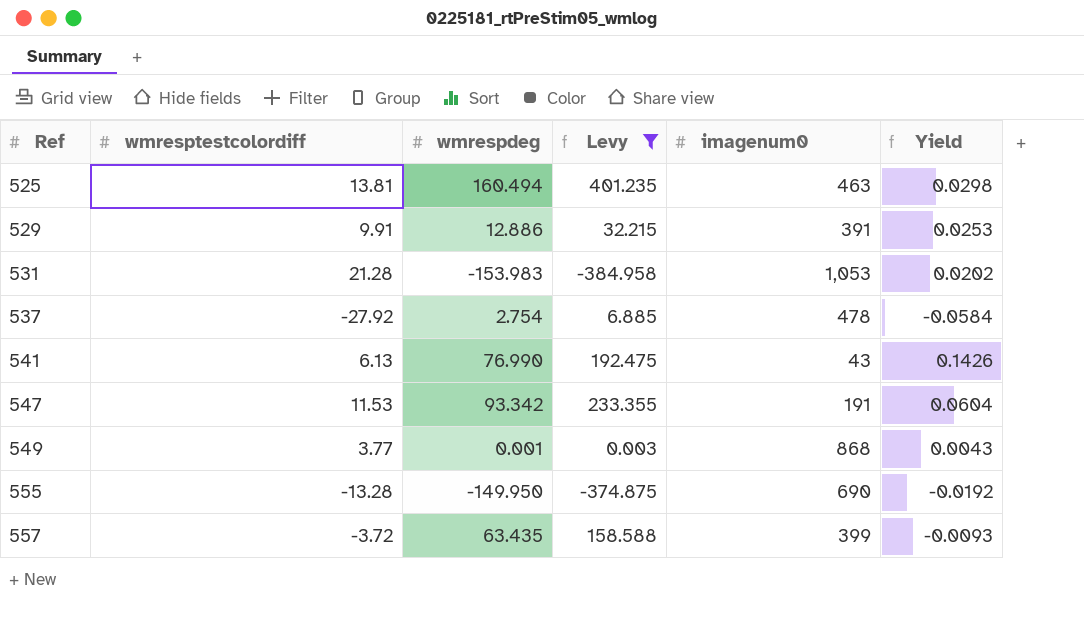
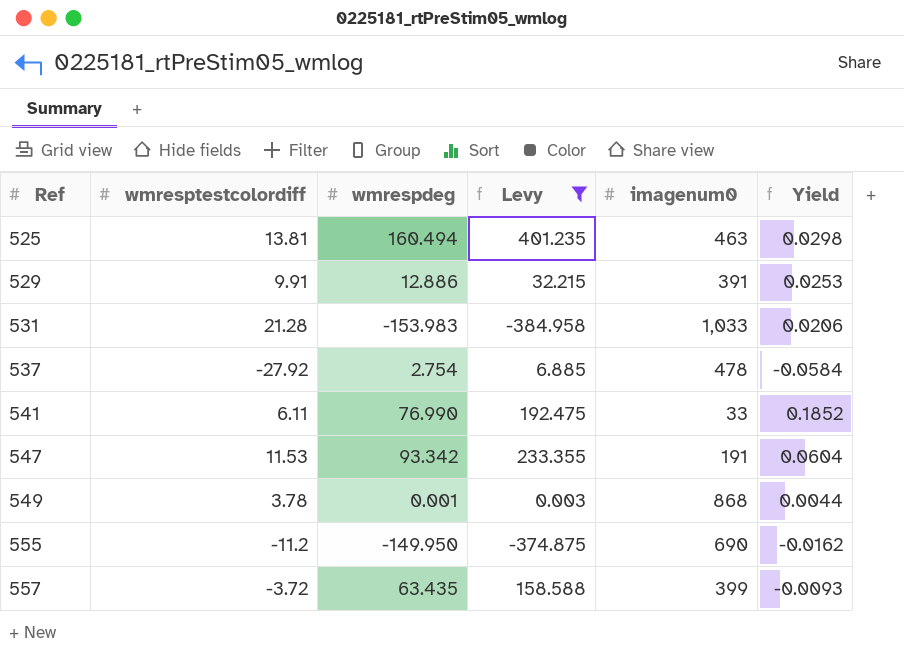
531 | imagenum0: 1,053 -> 1,033
531 | Yield: 0.0202 -> 0.0206
541 | wmresptestcolordiff: 6.13 -> 6.11
541 | imagenum0: 43 -> 33
541 | Yield: 0.1426 -> 0.1852
549 | wmresptestcolordiff: 3.77 -> 3.78
549 | Yield: 0.0043 -> 0.0044
555 | wmresptestcolordiff: -13.28 -> -11.2
555 | Yield: -0.0192 -> -0.0162

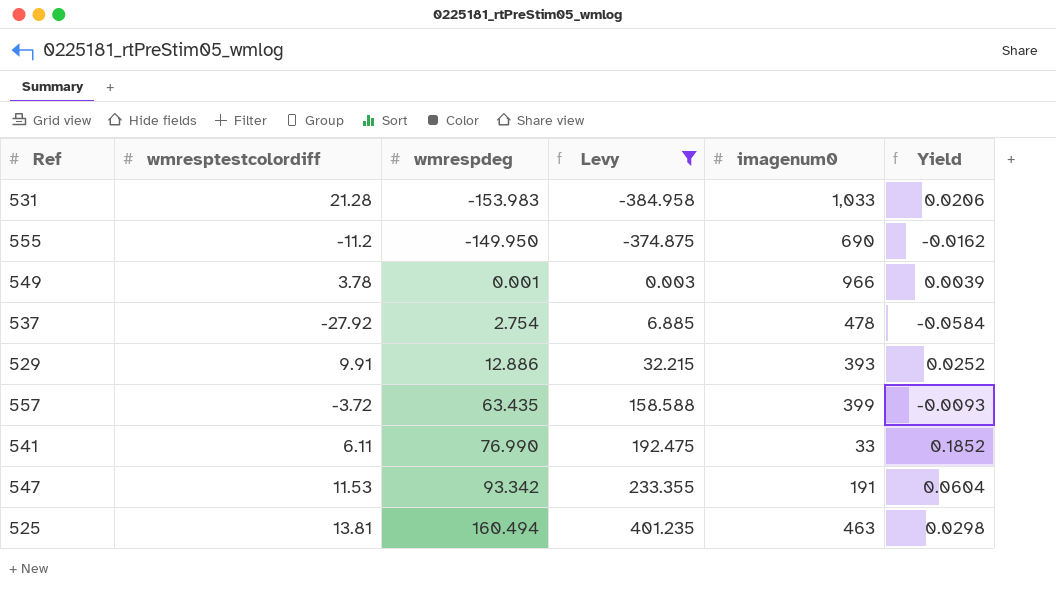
row order: Ref ascending -> wmrespdeg ascending
549 | imagenum0: 868 -> 966
549 | Yield: 0.0044 -> 0.0039
529 | imagenum0: 391 -> 393
529 | Yield: 0.0253 -> 0.0252

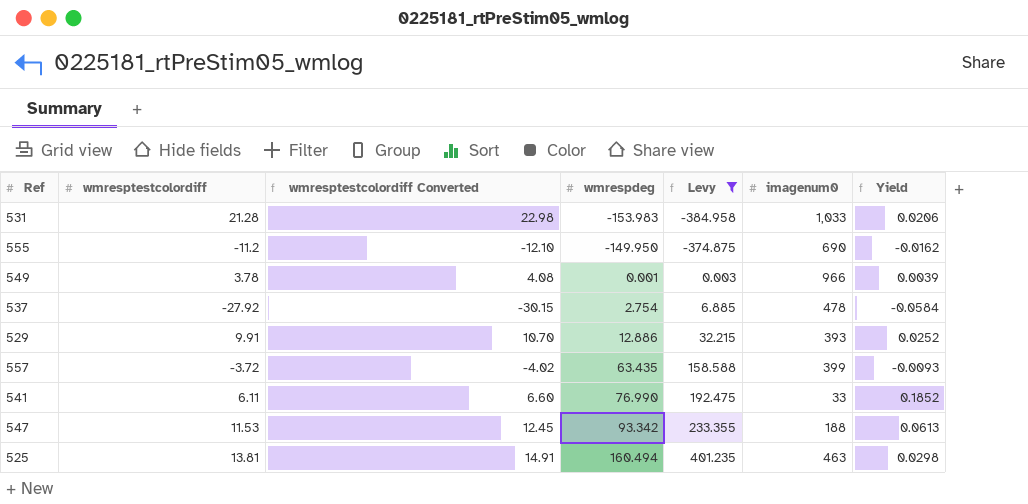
column wmresptestcolordiff Converted | formula: none -> [wmresptestcolordiff] * 1.08
547 | imagenum0: 191 -> 188
547 | Yield: 0.0604 -> 0.0613

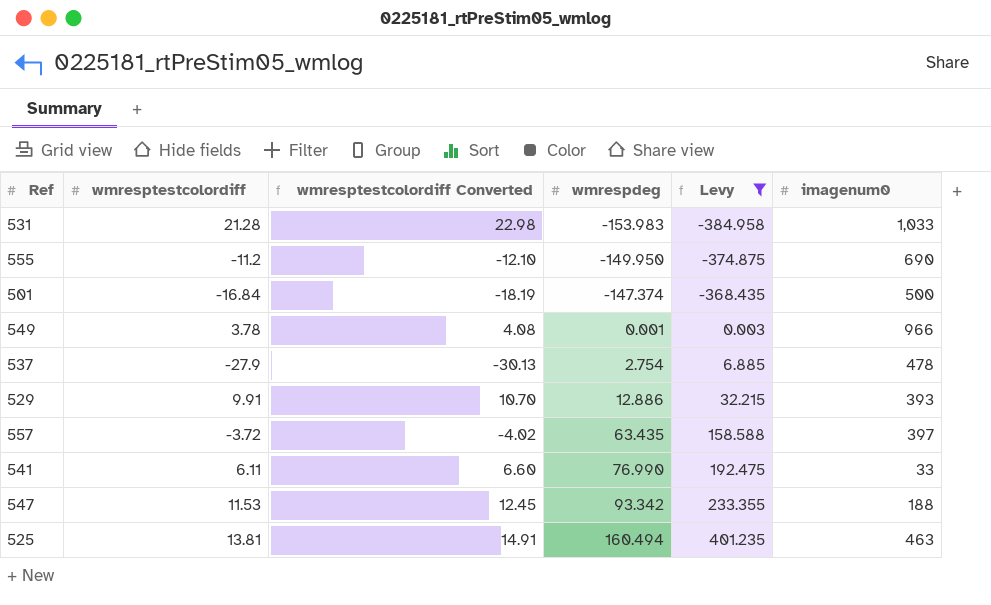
column Yield | formula: [wmresptestcolordiff] / [imagenum0] -> none
row 501: none -> -16.84 | -18.19 | -147.374 | -368.435 | 500
537 | wmresptestcolordiff: -27.92 -> -27.9
537 | wmresptestcolordiff Converted: -30.15 -> -30.13
557 | imagenum0: 399 -> 397

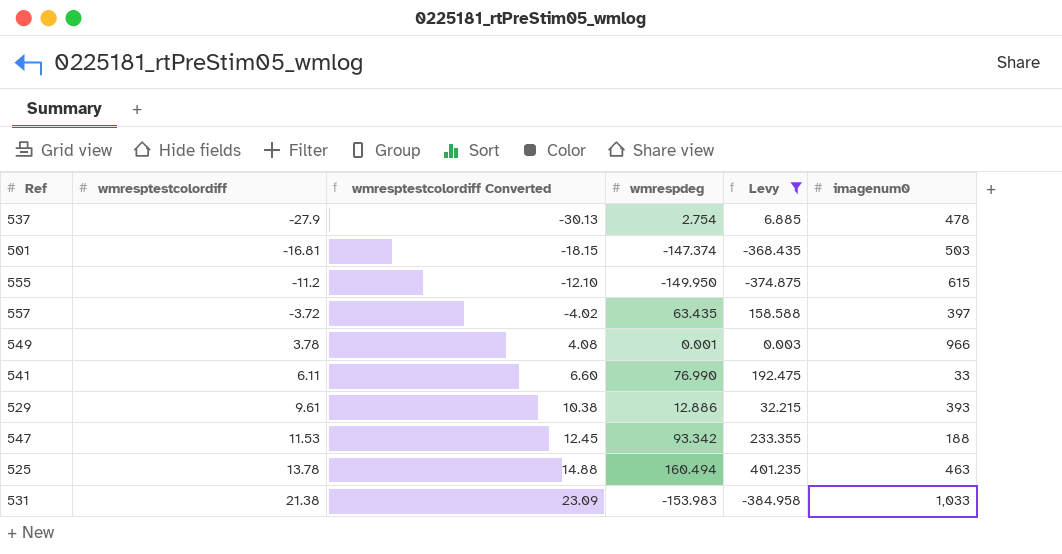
row order: wmrespdeg ascending -> wmresptestcolordiff ascending
501 | wmresptestcolordiff: -16.84 -> -16.81
501 | wmresptestcolordiff Converted: -18.19 -> -18.15
501 | imagenum0: 500 -> 503
555 | imagenum0: 690 -> 615
529 | wmresptestcolordiff: 9.91 -> 9.61
529 | wmresptestcolordiff Converted: 10.70 -> 10.38
525 | wmresptestcolordiff: 13.81 -> 13.78
525 | wmresptestcolordiff Converted: 14.91 -> 14.88
531 | wmresptestcolordiff: 21.28 -> 21.38
531 | wmresptestcolordiff Converted: 22.98 -> 23.09

